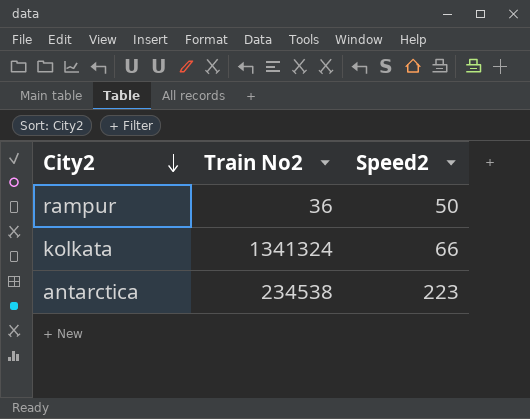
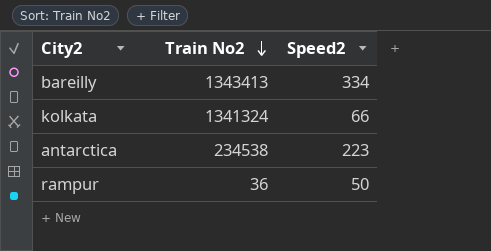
row order: City2 descending -> Train No2 descending
row bareilly: none -> 1343413 | 334

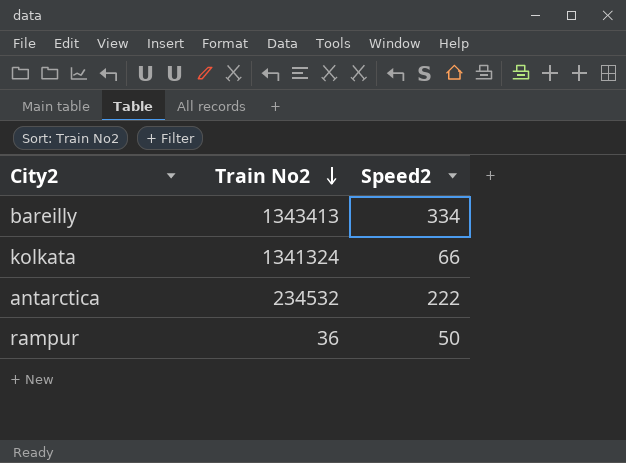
antarctica | Train No2: 234538 -> 234532
antarctica | Speed2: 223 -> 222

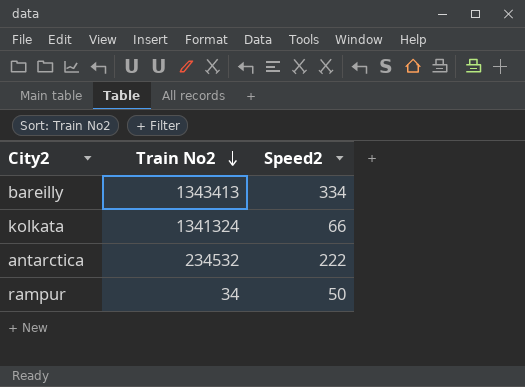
rampur | Train No2: 36 -> 34

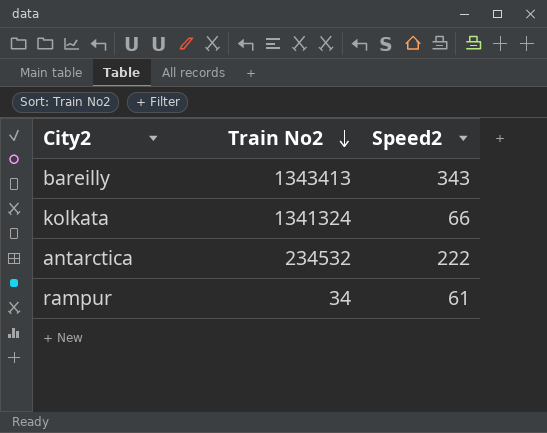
bareilly | Speed2: 334 -> 343
rampur | Speed2: 50 -> 61

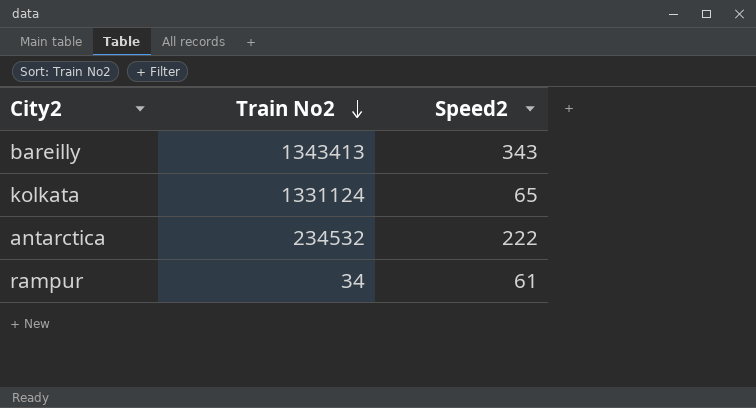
kolkata | Train No2: 1341324 -> 1331124
kolkata | Speed2: 66 -> 65

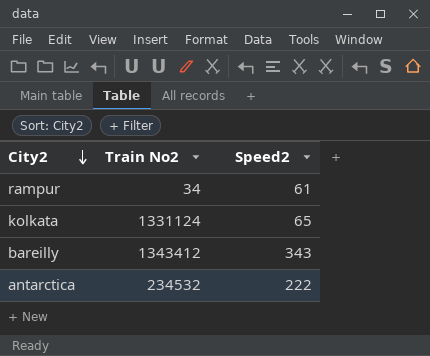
row order: Train No2 descending -> City2 descending
bareilly | Train No2: 1343413 -> 1343412

